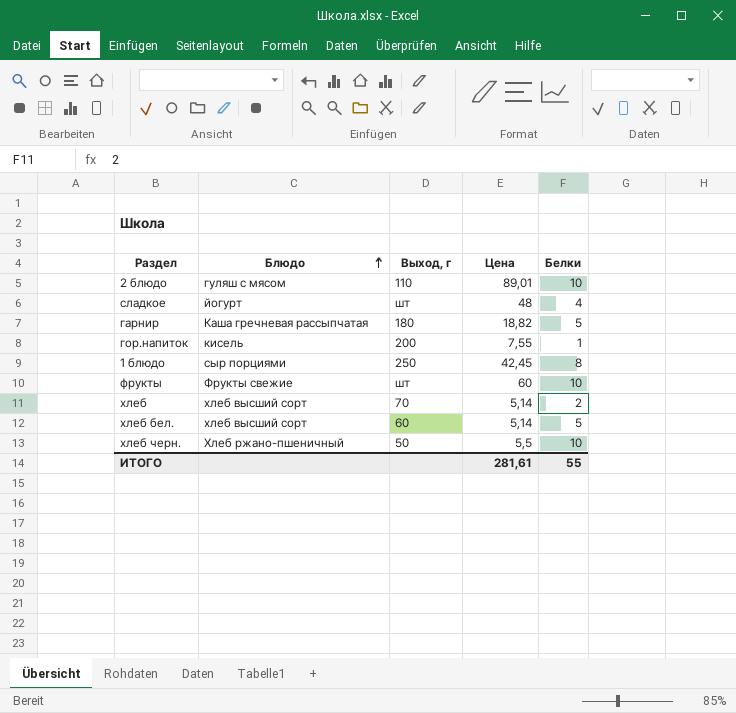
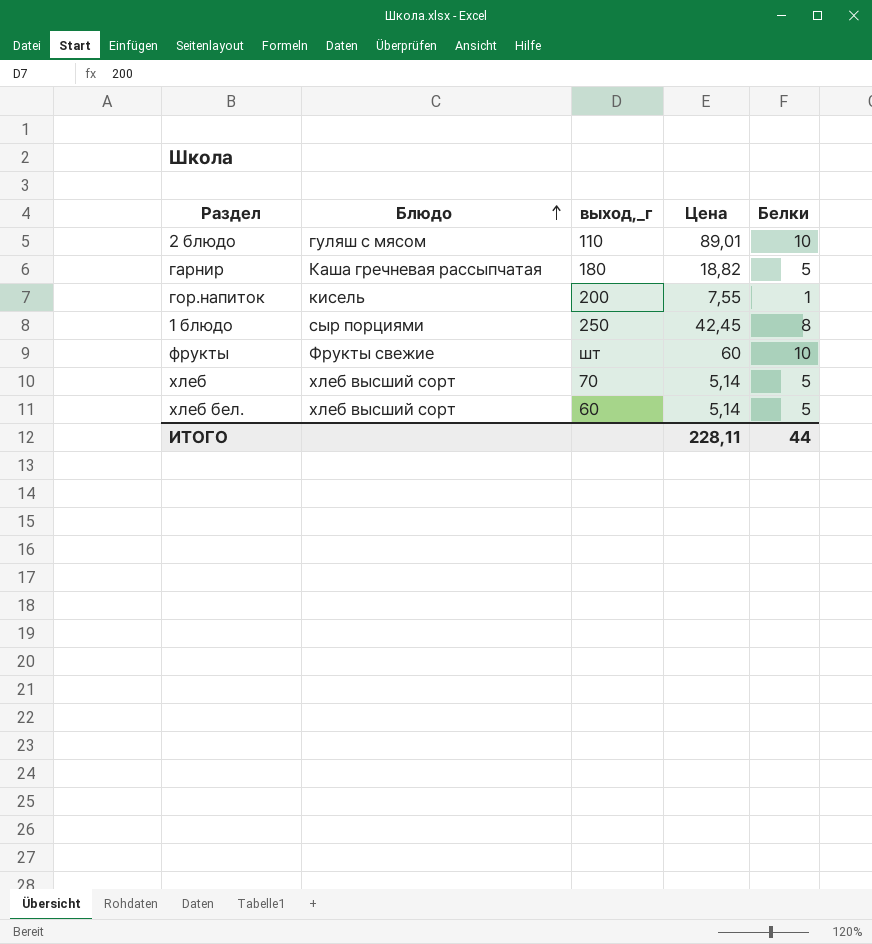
column name: Выход, г -> выход,_г
row сладкое: йогурт | шт | 48 | 4 -> none
row хлеб черн.: Хлеб ржано-пшеничный | 50 | 5,5 | 10 -> none
хлеб | Белки: 2 -> 5
ИТОГО | Цена: 281,61 -> 228,11
ИТОГО | Белки: 55 -> 44

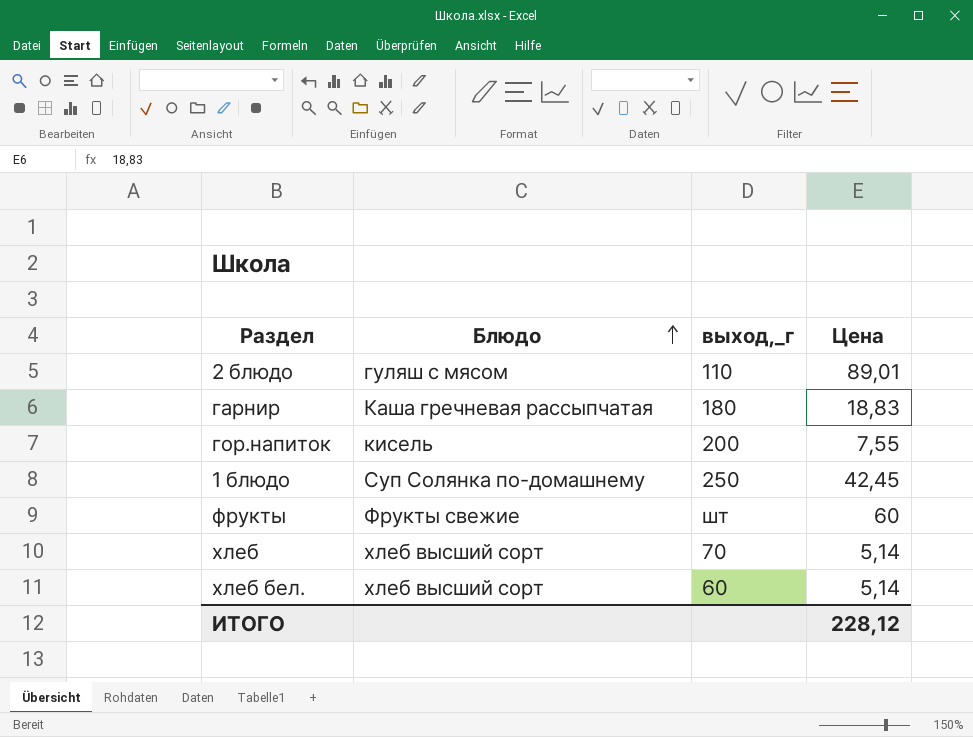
column Белки | position: 5 -> none
гарнир | Цена: 18,82 -> 18,83
1 блюдо | Блюдо: сыр порциями -> Суп Солянка по-домашнему
ИТОГО | Цена: 228,11 -> 228,12

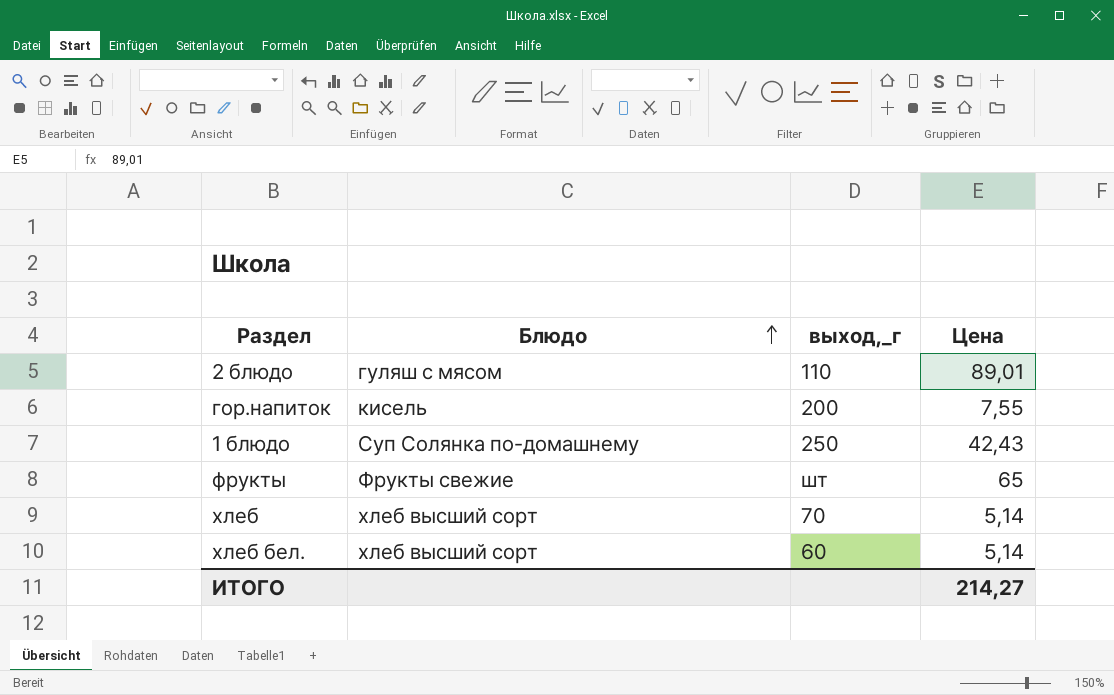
row гарнир: Каша гречневая рассыпчатая | 180 | 18,83 -> none
1 блюдо | Цена: 42,45 -> 42,43
фрукты | Цена: 60 -> 65
ИТОГО | Цена: 228,12 -> 214,27

